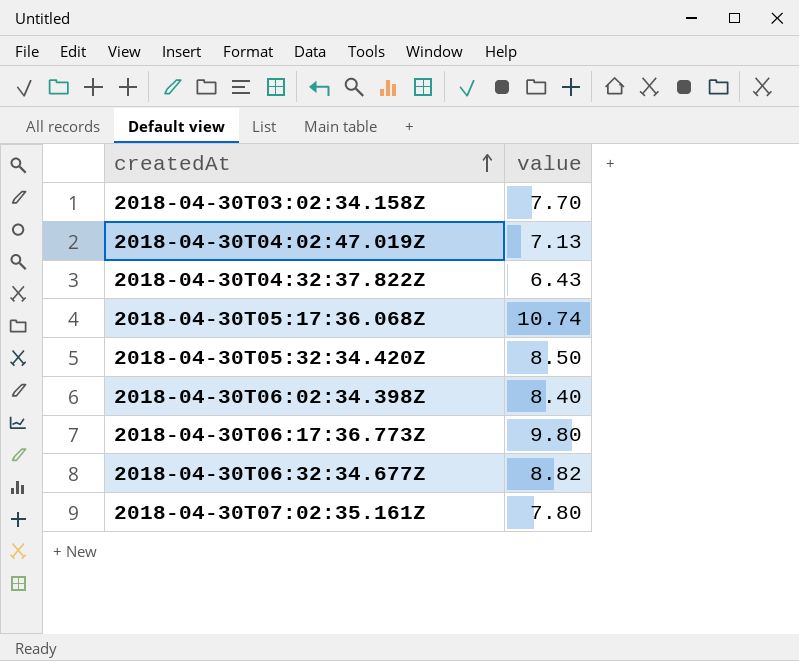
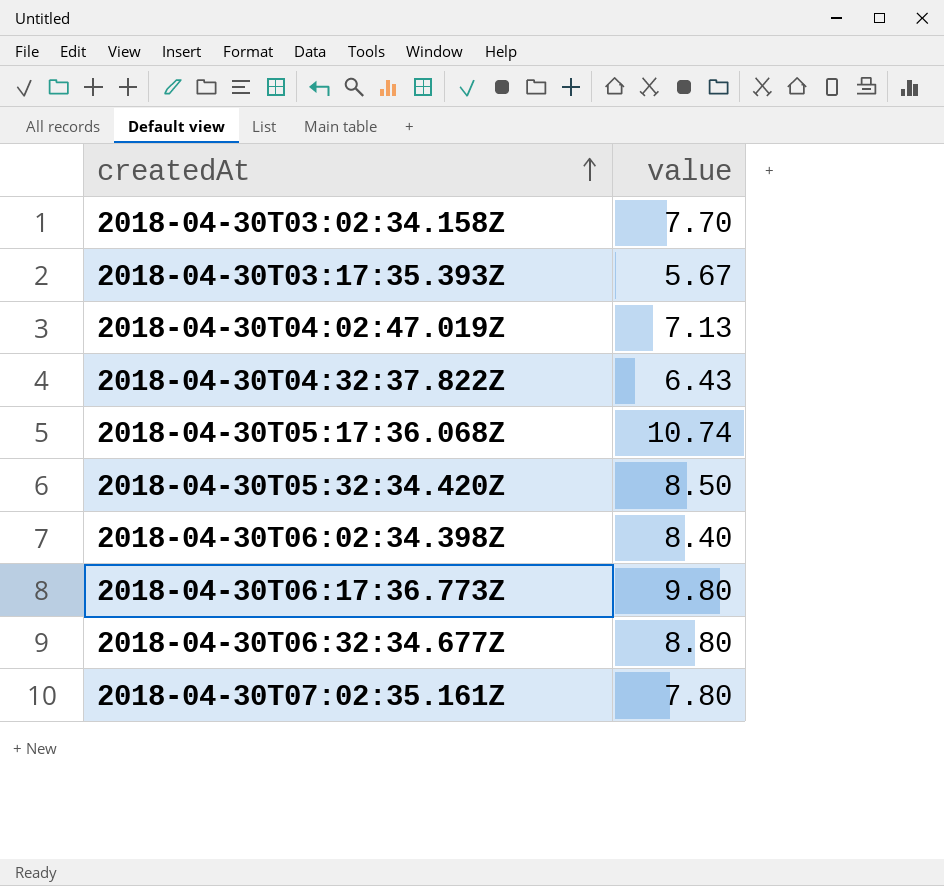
row 2018-04-30T03:17:35.393Z: none -> 5.67
2018-04-30T06:32:34.677Z | value: 8.82 -> 8.80

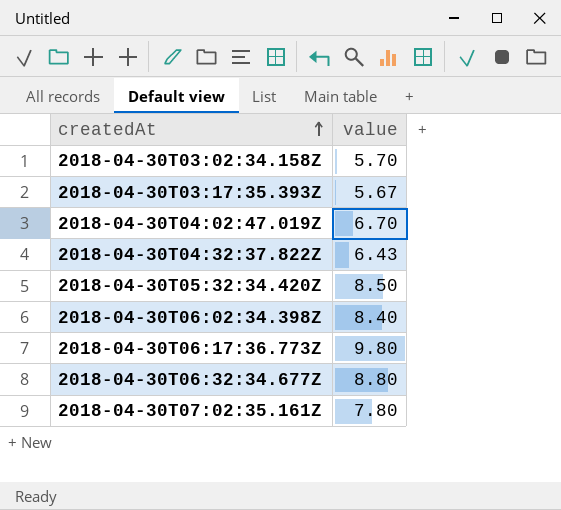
row 2018-04-30T05:17:36.068Z: 10.74 -> none
2018-04-30T03:02:34.158Z | value: 7.70 -> 5.70
2018-04-30T04:02:47.019Z | value: 7.13 -> 6.70

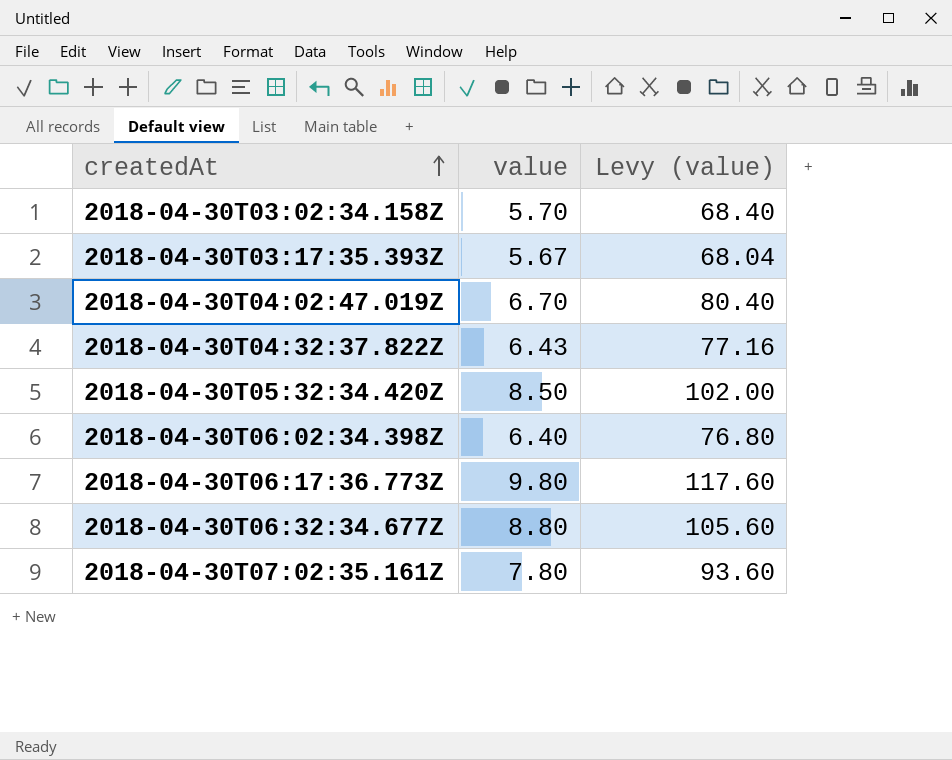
column Levy (value) | formula: none -> [value] * 12
2018-04-30T06:02:34.398Z | value: 8.40 -> 6.40

